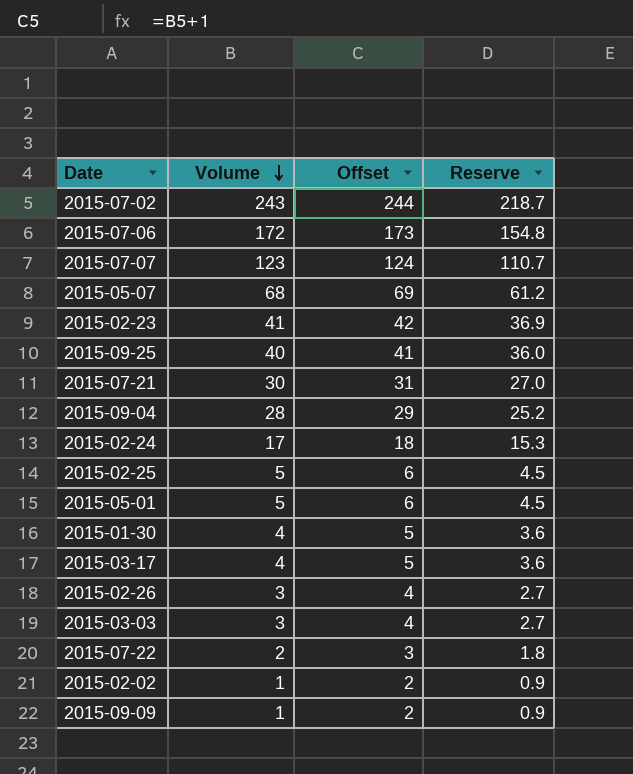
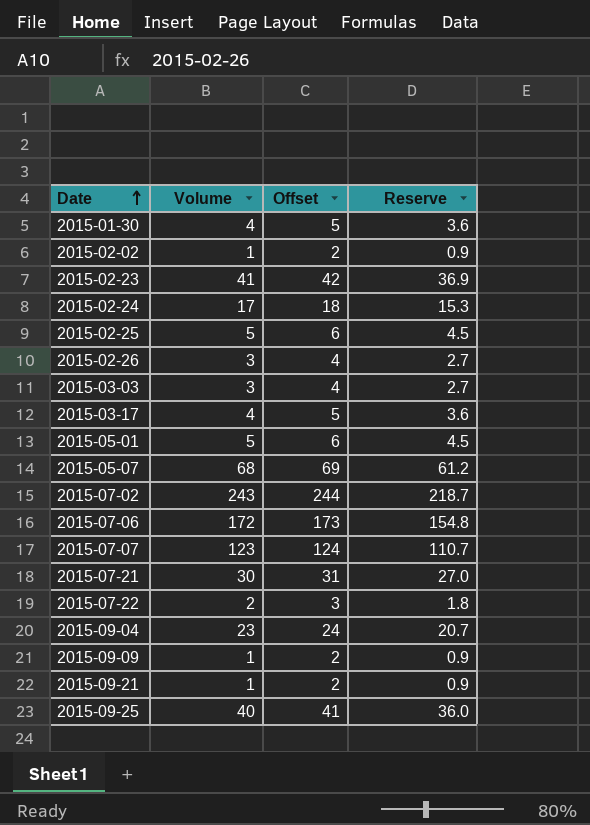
row order: Volume descending -> Date ascending
2015-09-04 | Volume: 28 -> 23
2015-09-04 | Offset: 29 -> 24
2015-09-04 | Reserve: 25.2 -> 20.7
row 2015-09-21: none -> 1 | 2 | 0.9

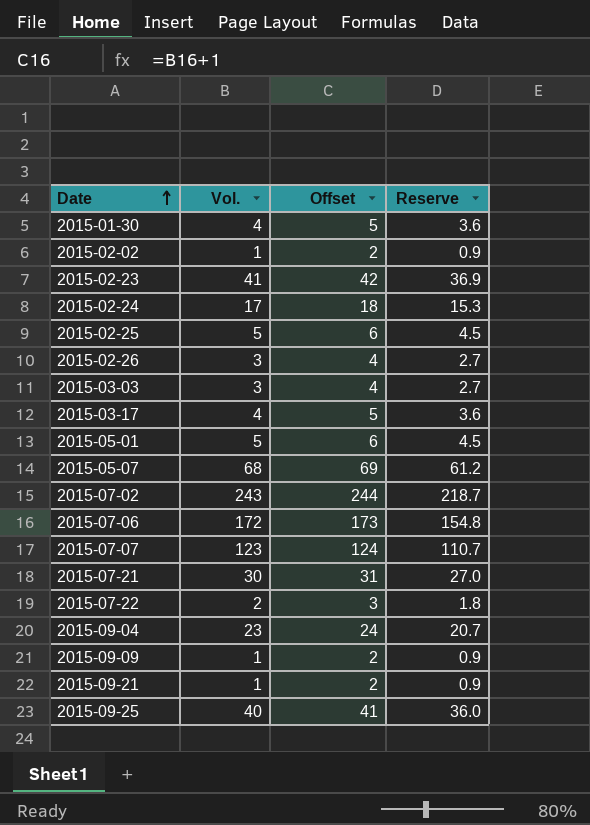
column name: Volume -> Vol.

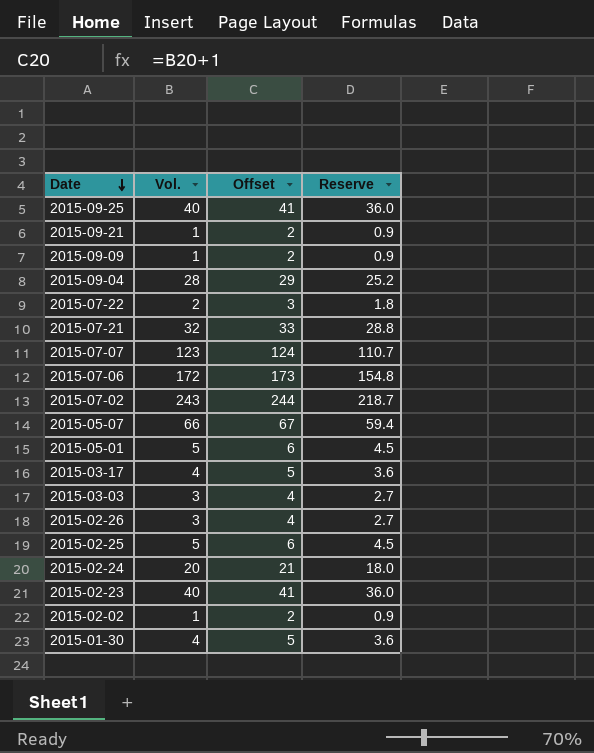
row order: Date ascending -> Date descending
2015-09-04 | Vol.: 23 -> 28
2015-09-04 | Offset: 24 -> 29
2015-09-04 | Reserve: 20.7 -> 25.2
2015-07-21 | Vol.: 30 -> 32
2015-07-21 | Offset: 31 -> 33
2015-07-21 | Reserve: 27.0 -> 28.8
2015-05-07 | Vol.: 68 -> 66
2015-05-07 | Offset: 69 -> 67
2015-05-07 | Reserve: 61.2 -> 59.4
2015-02-24 | Vol.: 17 -> 20
2015-02-24 | Offset: 18 -> 21
2015-02-24 | Reserve: 15.3 -> 18.0
2015-02-23 | Vol.: 41 -> 40
2015-02-23 | Offset: 42 -> 41
2015-02-23 | Reserve: 36.9 -> 36.0

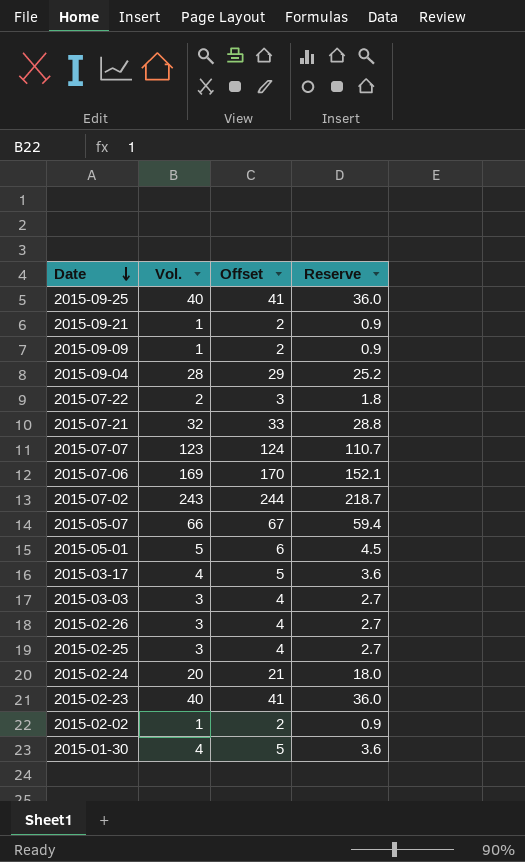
2015-07-06 | Vol.: 172 -> 169
2015-07-06 | Offset: 173 -> 170
2015-07-06 | Reserve: 154.8 -> 152.1
2015-02-25 | Vol.: 5 -> 3
2015-02-25 | Offset: 6 -> 4
2015-02-25 | Reserve: 4.5 -> 2.7

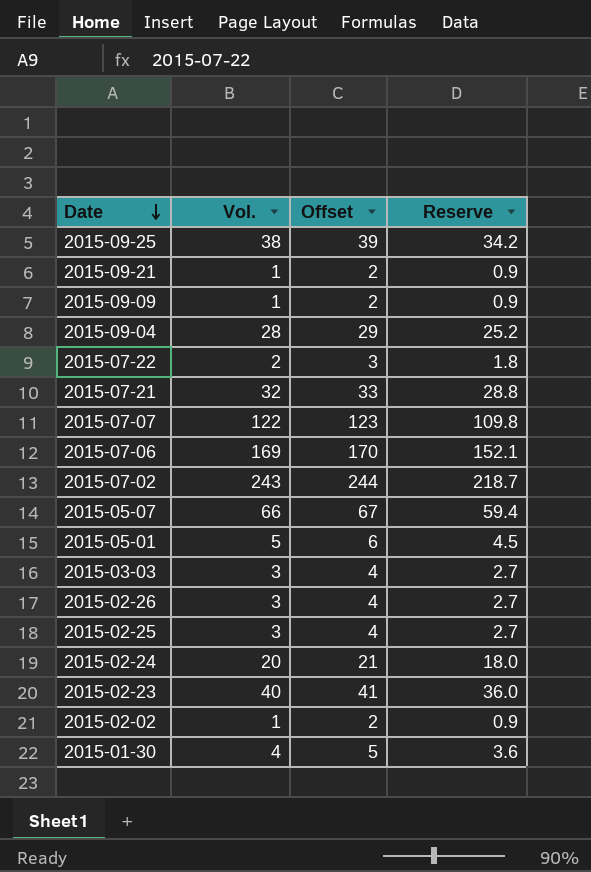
row 2015-03-17: 4 | 5 | 3.6 -> none
2015-09-25 | Vol.: 40 -> 38
2015-09-25 | Offset: 41 -> 39
2015-09-25 | Reserve: 36.0 -> 34.2
2015-07-07 | Vol.: 123 -> 122
2015-07-07 | Offset: 124 -> 123
2015-07-07 | Reserve: 110.7 -> 109.8

